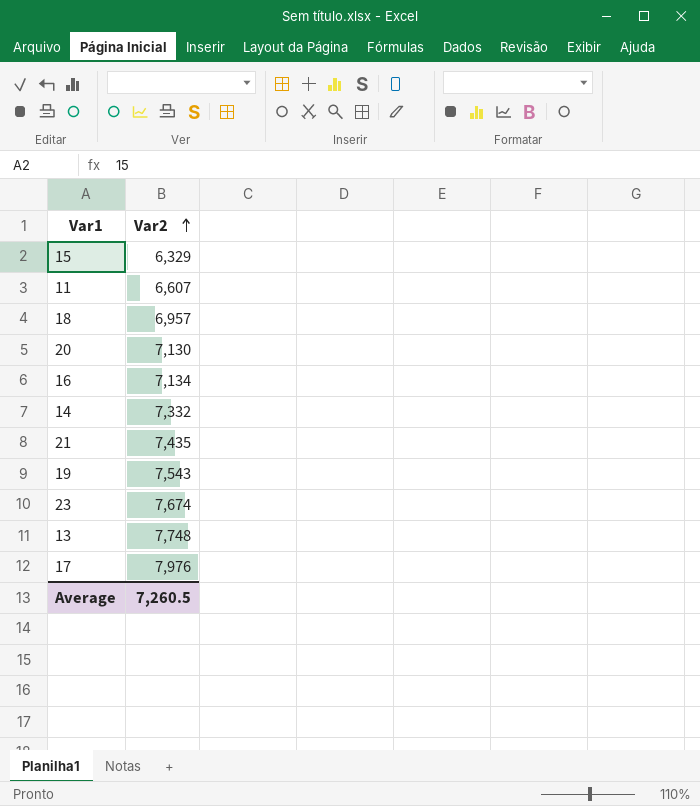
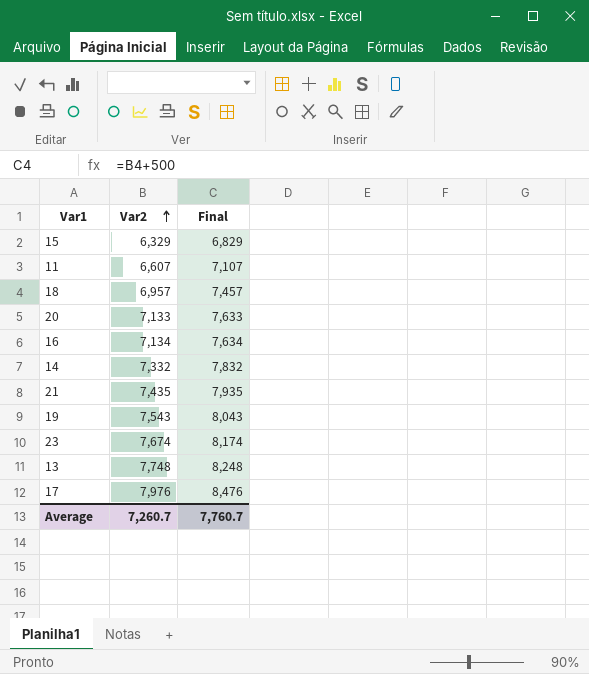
column Final | formula: none -> [Var2] + 500
20 | Var2: 7,130 -> 7,133
Average | Var2: 7,260.5 -> 7,260.7

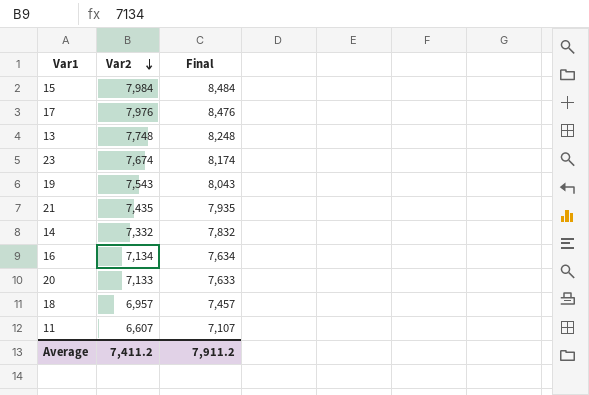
row order: Var2 ascending -> Var2 descending
15 | Var2: 6,329 -> 7,984
15 | Final: 6,829 -> 8,484
Average | Var2: 7,260.7 -> 7,411.2
Average | Final: 7,760.7 -> 7,911.2

